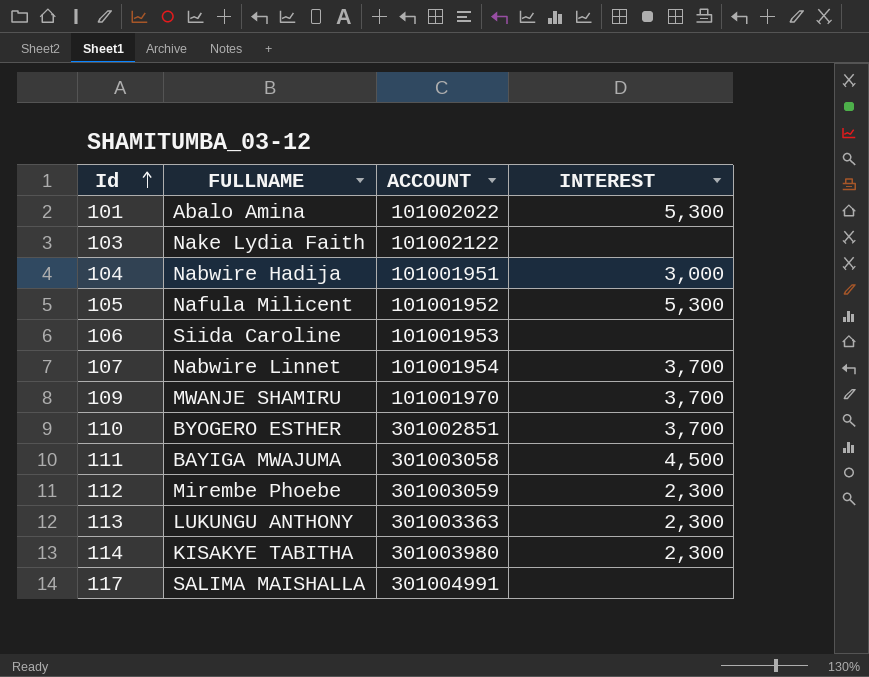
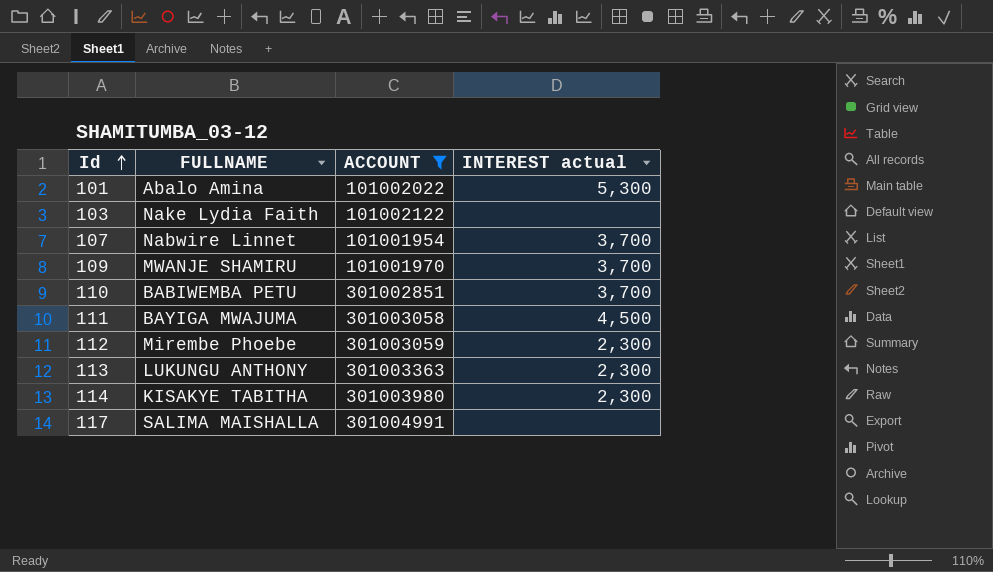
filter: none -> ACCOUNT >= 101001954
column name: INTEREST -> INTEREST actual
110 | FULLNAME: BYOGERO ESTHER -> BABIWEMBA PETU

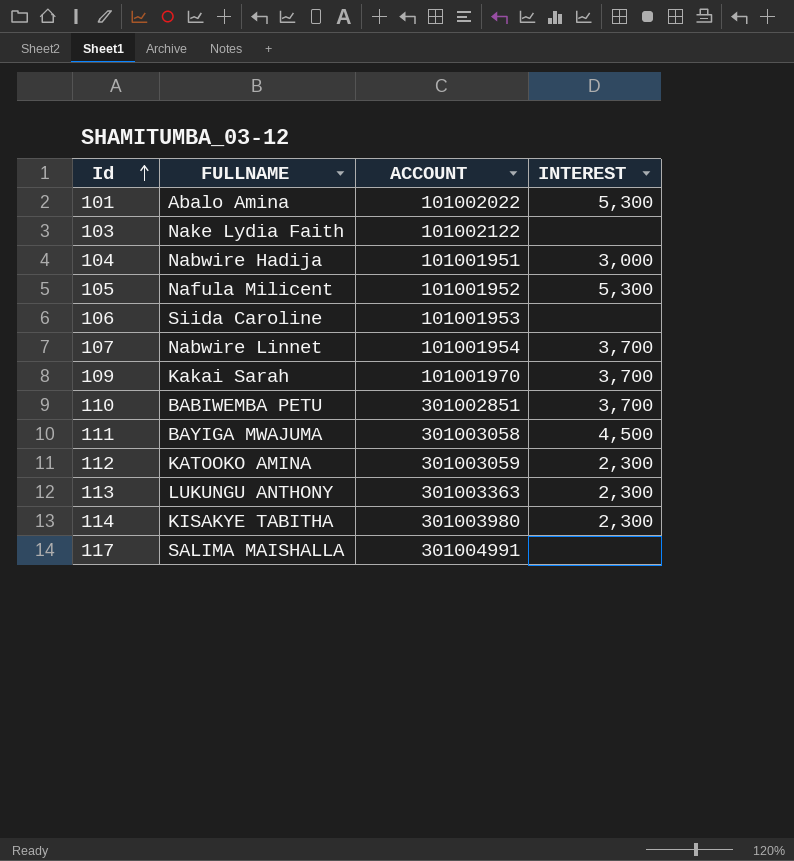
filter: ACCOUNT >= 101001954 -> none
column name: INTEREST actual -> INTEREST
109 | FULLNAME: MWANJE SHAMIRU -> Kakai Sarah
112 | FULLNAME: Mirembe Phoebe -> KATOOKO AMINA

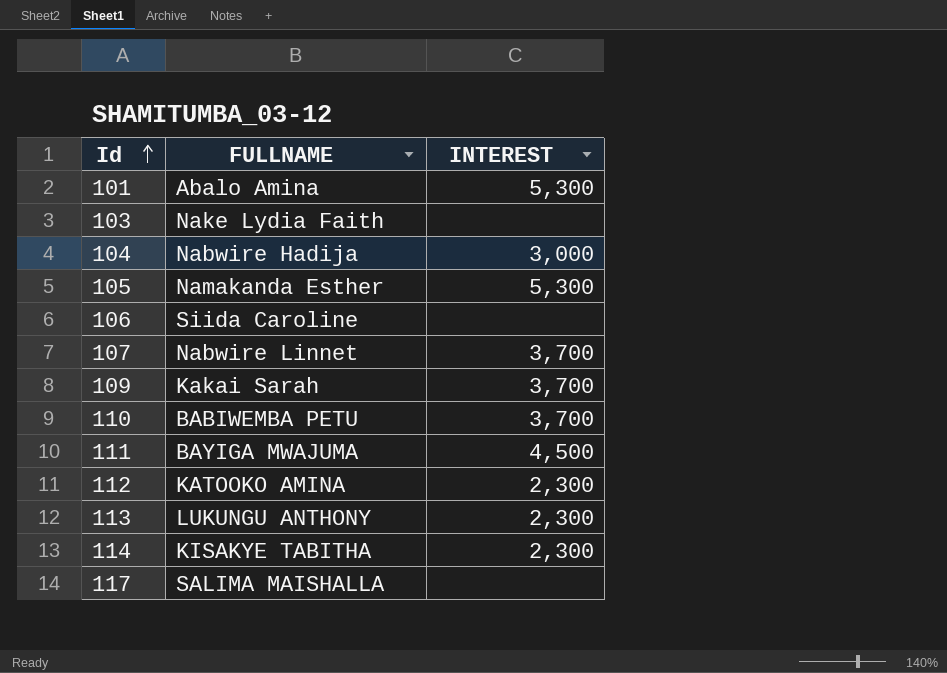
column ACCOUNT | position: 3 -> none
105 | FULLNAME: Nafula Milicent -> Namakanda Esther

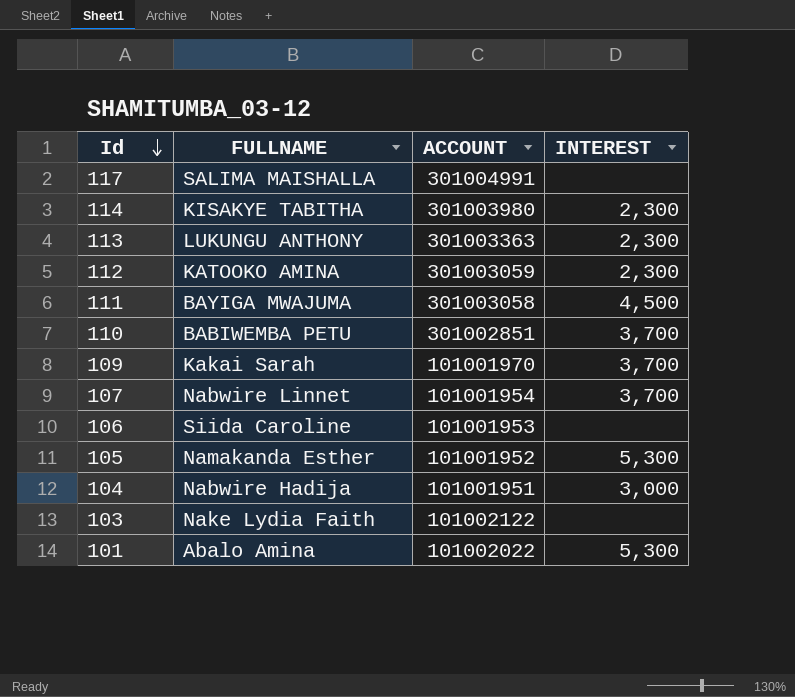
row order: Id ascending -> Id descending
column ACCOUNT | position: none -> 3

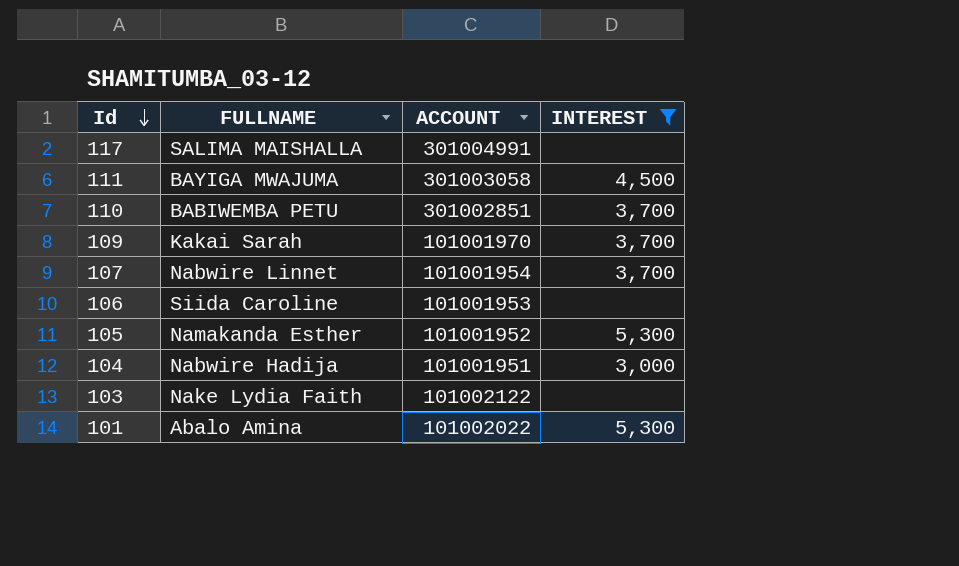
filter: none -> INTEREST != 2,300

